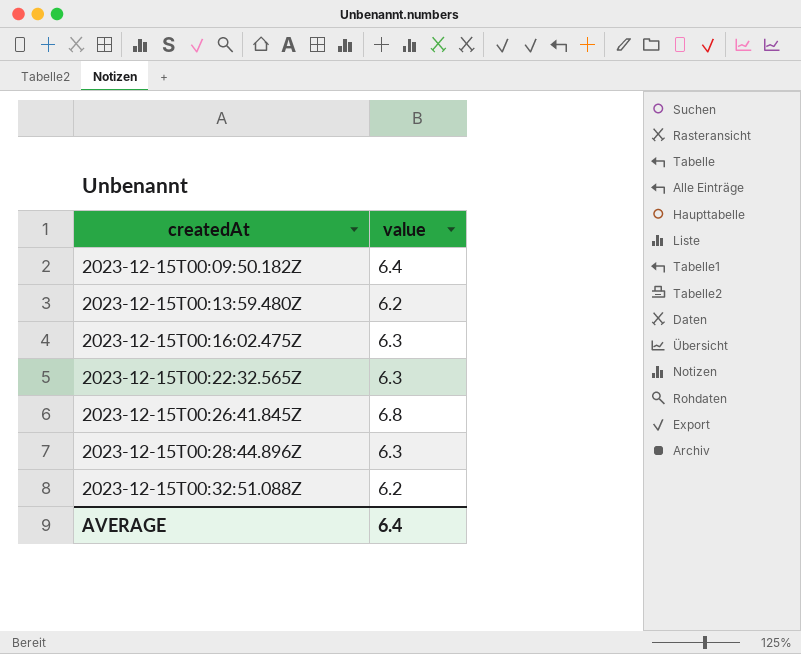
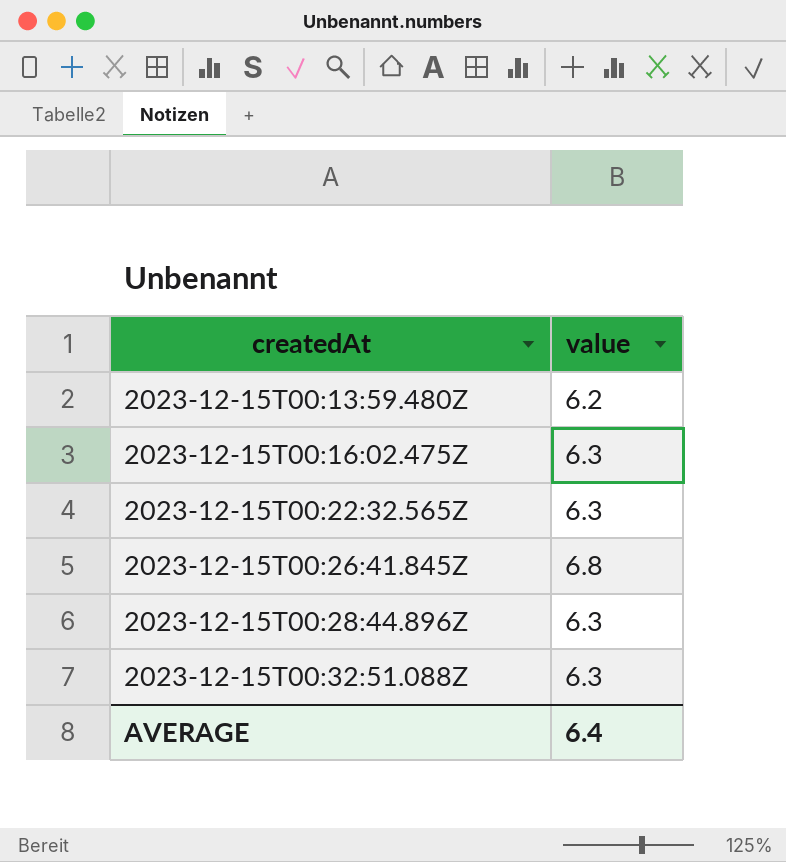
row 2023-12-15T00:09:50.182Z: 6.4 -> none
2023-12-15T00:32:51.088Z | value: 6.2 -> 6.3

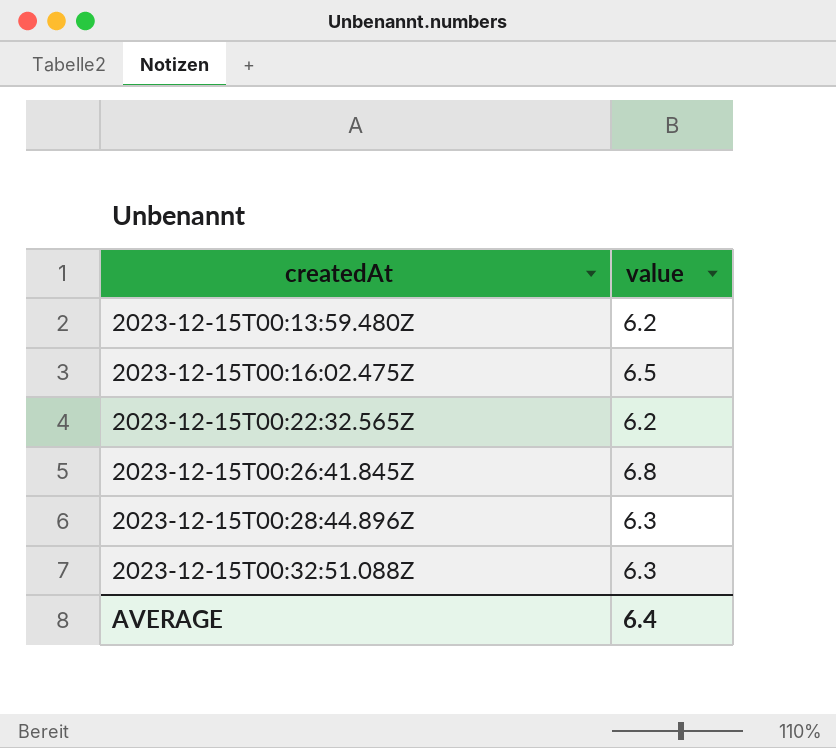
2023-12-15T00:16:02.475Z | value: 6.3 -> 6.5
2023-12-15T00:22:32.565Z | value: 6.3 -> 6.2

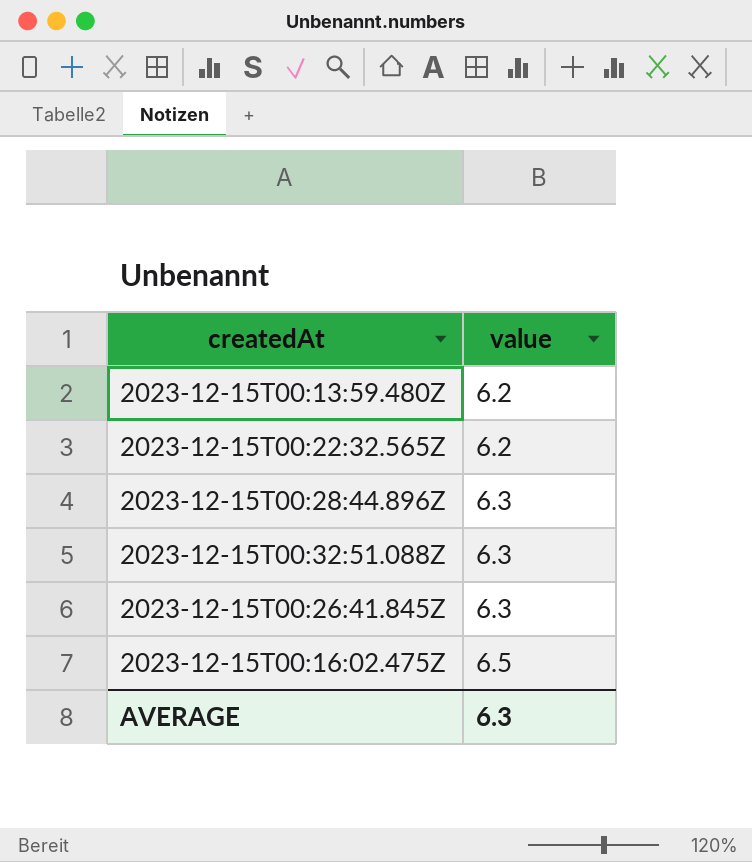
row order: createdAt ascending -> value ascending
2023-12-15T00:26:41.845Z | value: 6.8 -> 6.3
AVERAGE | value: 6.4 -> 6.3

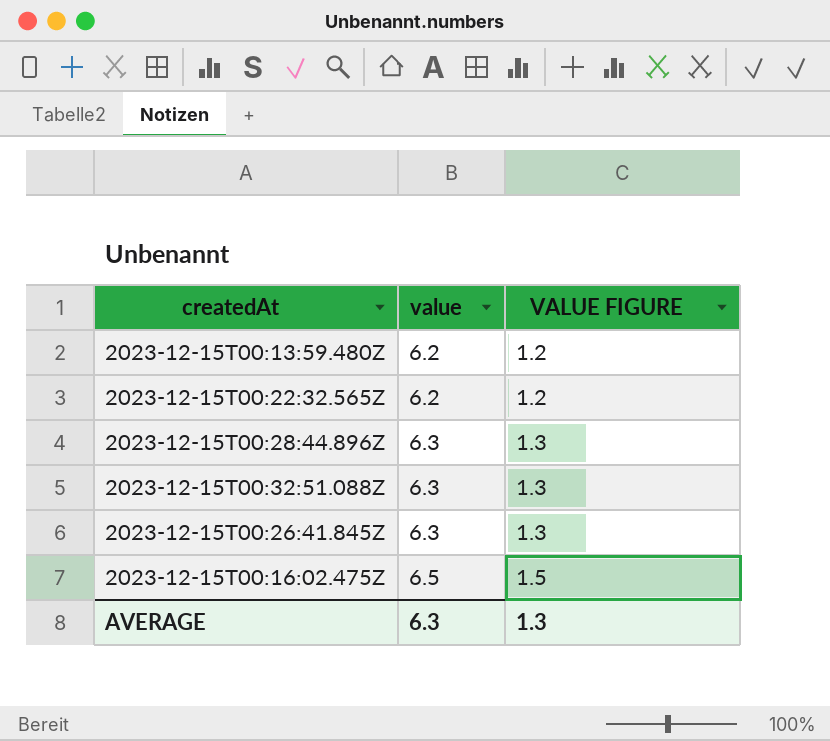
column VALUE FIGURE | formula: none -> [value] - 5

